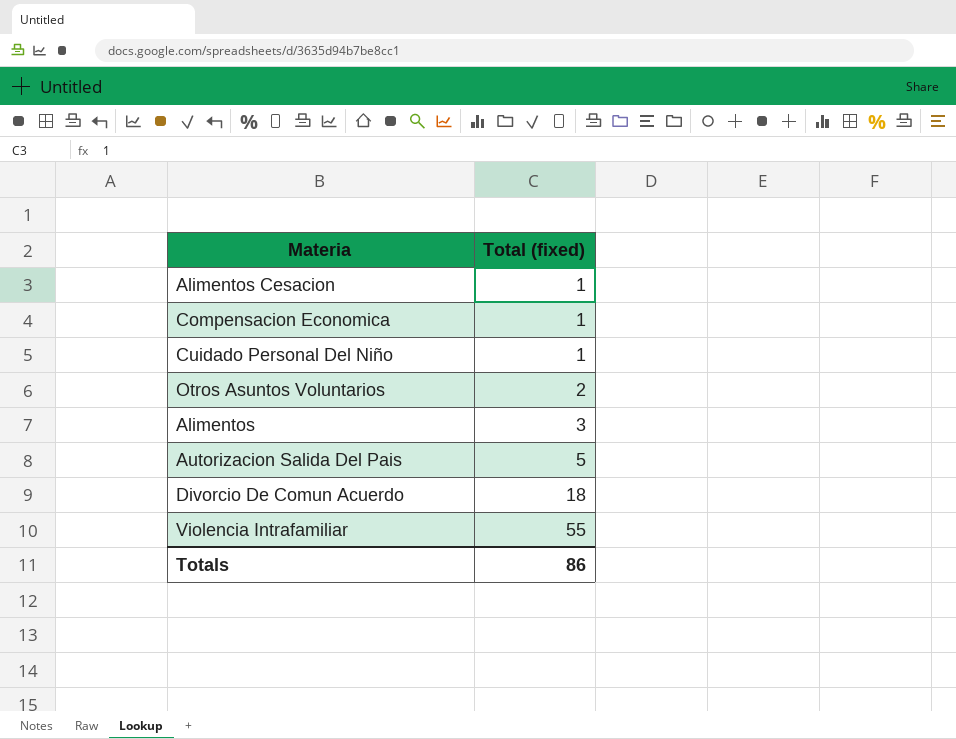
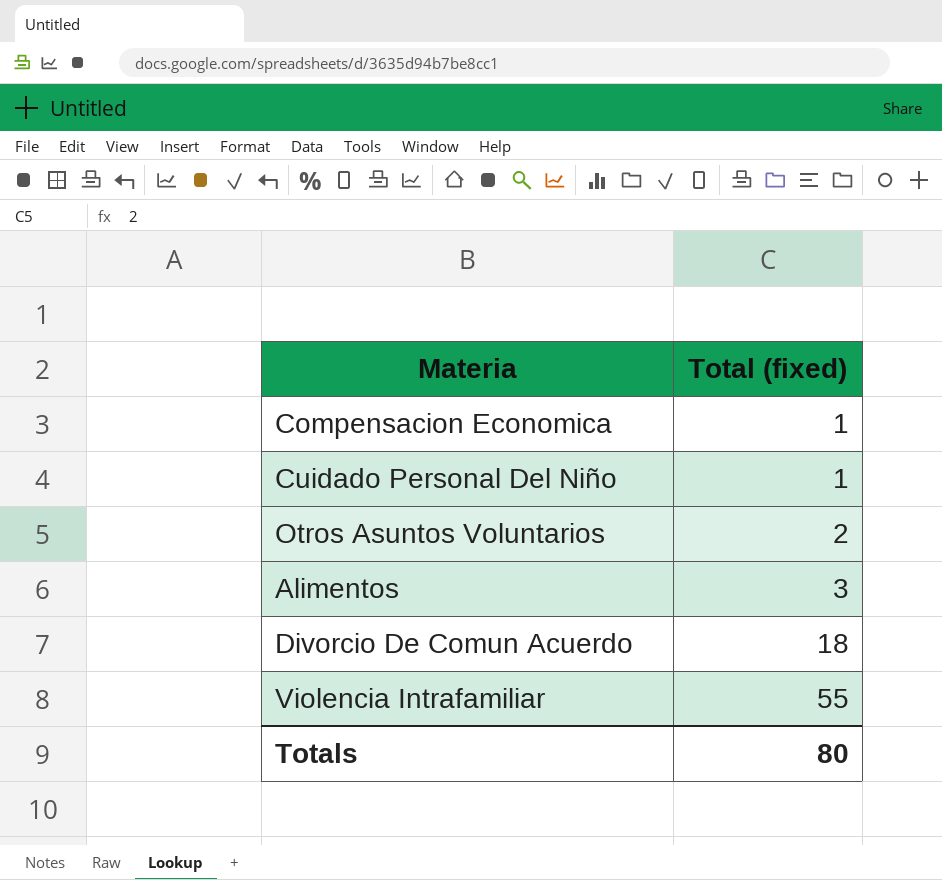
row Alimentos Cesacion: 1 -> none
row Autorizacion Salida Del Pais: 5 -> none
Totals | Total (fixed): 86 -> 80

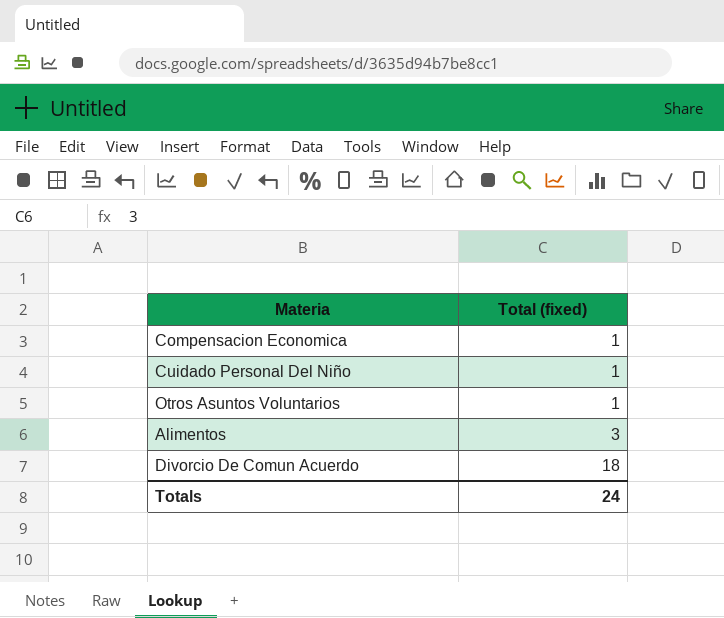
row Violencia Intrafamiliar: 55 -> none
Otros Asuntos Voluntarios | Total (fixed): 2 -> 1
Totals | Total (fixed): 80 -> 24

